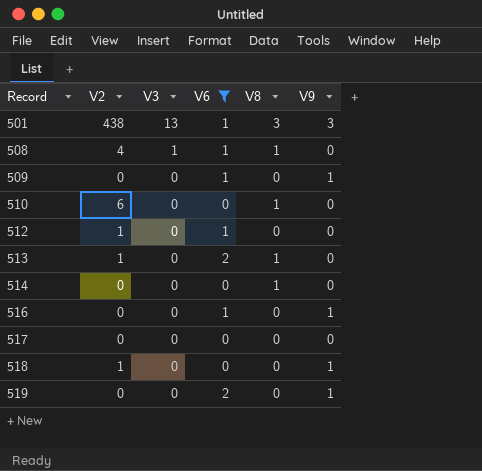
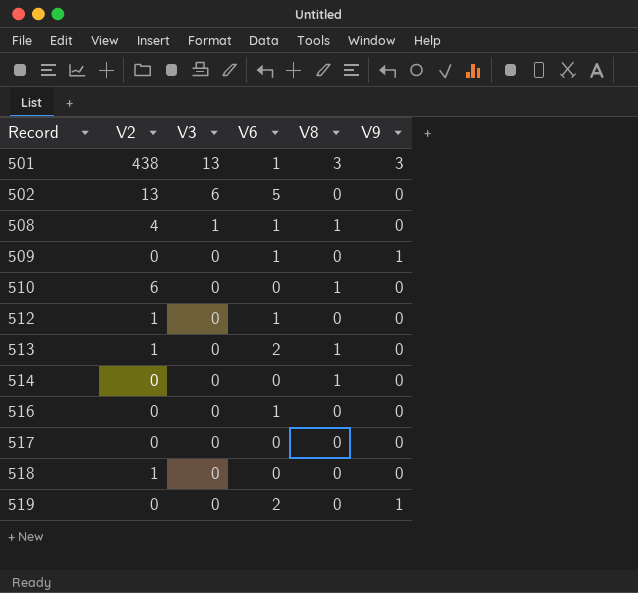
filter: V6 != 5 -> none
516 | V9: 1 -> 0
518 | V9: 1 -> 0

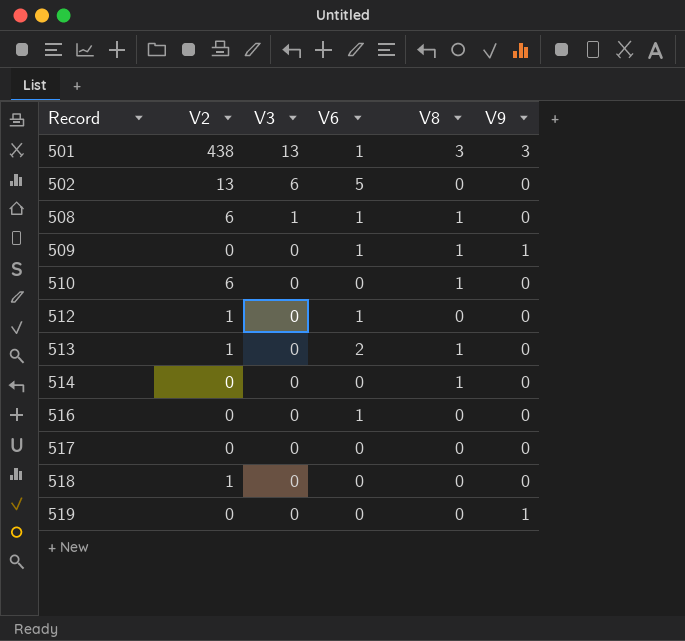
508 | V2: 4 -> 6
509 | V8: 0 -> 1
519 | V6: 2 -> 0

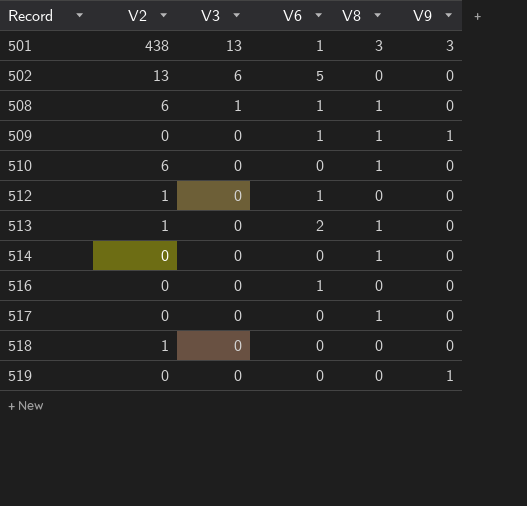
517 | V8: 0 -> 1

